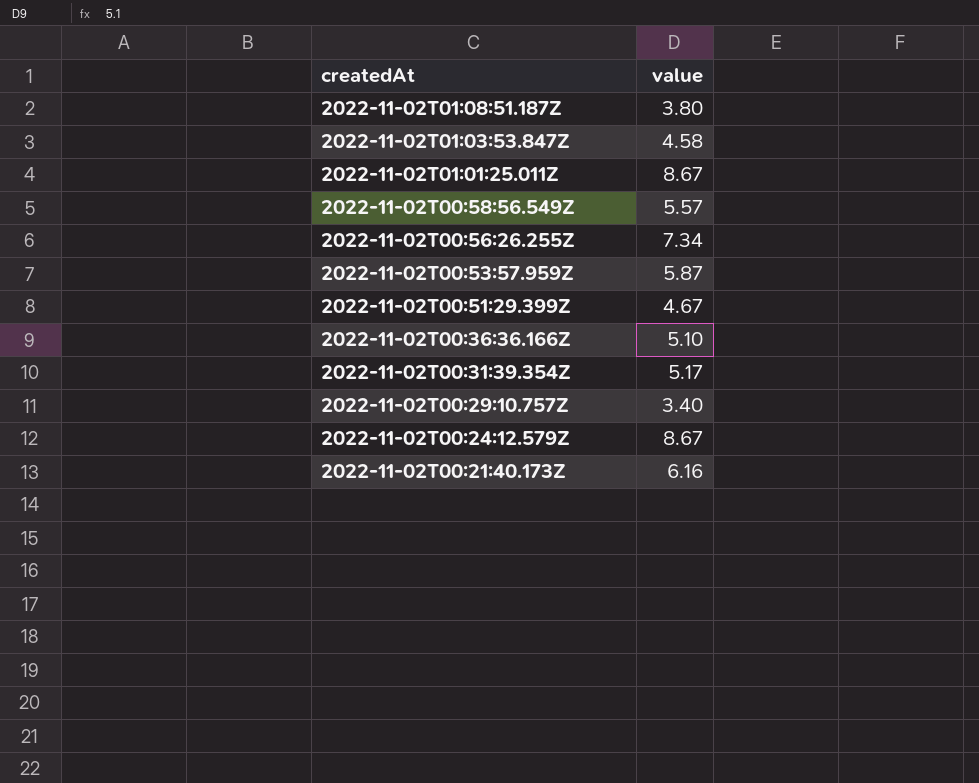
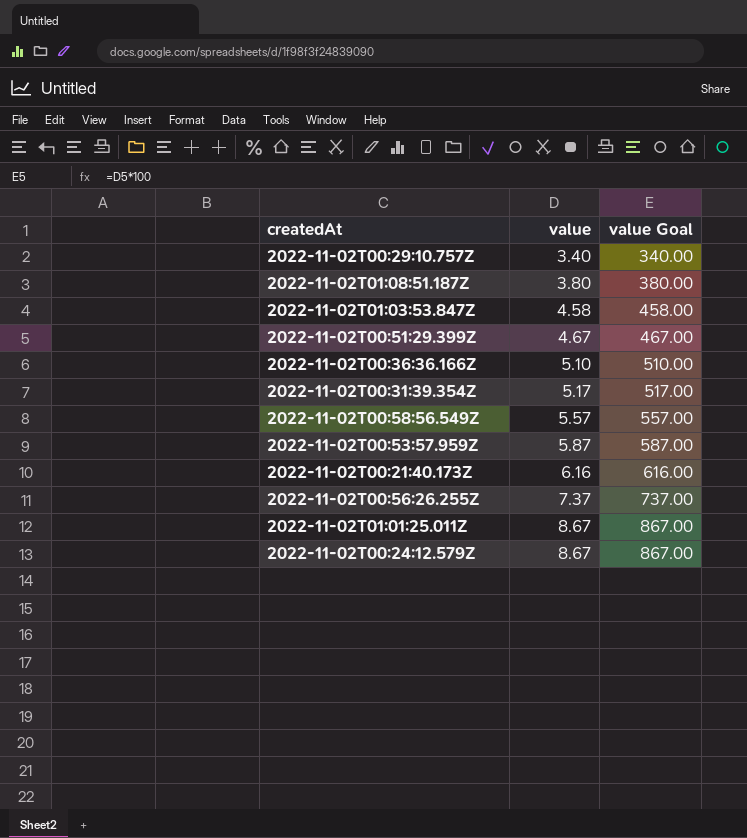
row order: createdAt descending -> value ascending
column value Goal | formula: none -> [value] * 100
2022-11-02T00:56:26.255Z | value: 7.34 -> 7.37

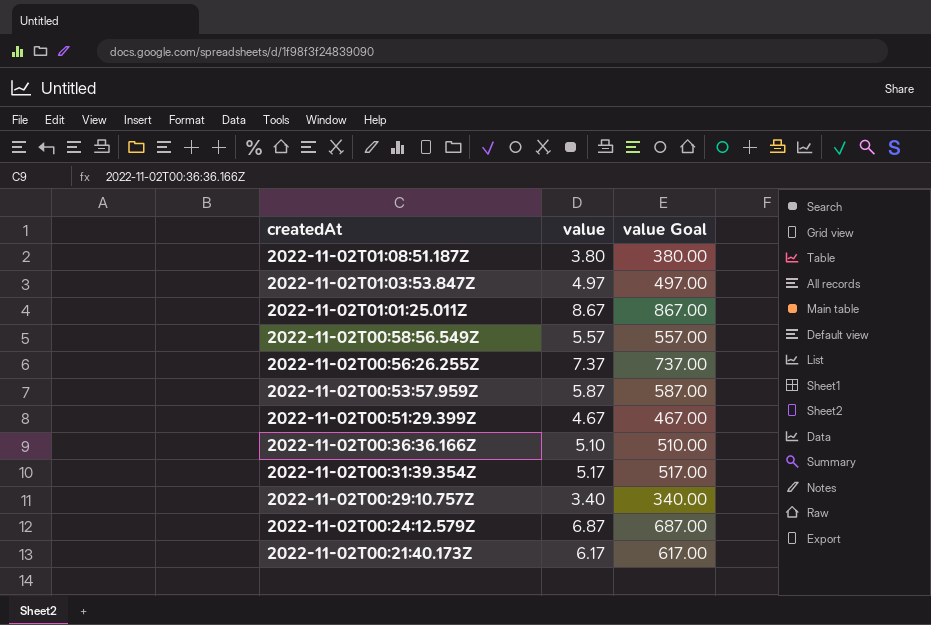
row order: value ascending -> createdAt descending
2022-11-02T01:03:53.847Z | value: 4.58 -> 4.97
2022-11-02T01:03:53.847Z | value Goal: 458.00 -> 497.00
2022-11-02T00:24:12.579Z | value: 8.67 -> 6.87
2022-11-02T00:24:12.579Z | value Goal: 867.00 -> 687.00
2022-11-02T00:21:40.173Z | value: 6.16 -> 6.17
2022-11-02T00:21:40.173Z | value Goal: 616.00 -> 617.00

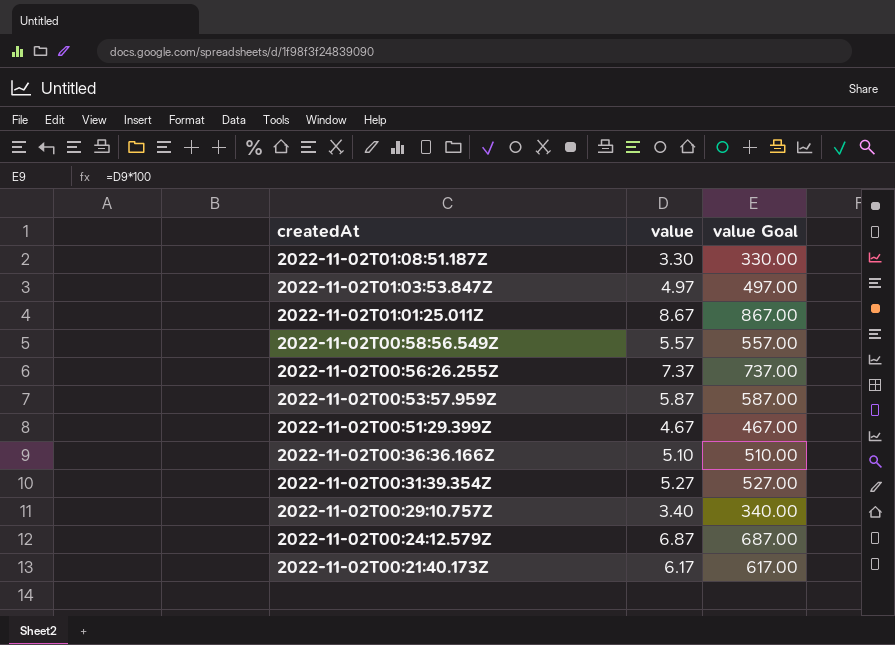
2022-11-02T01:08:51.187Z | value: 3.80 -> 3.30
2022-11-02T01:08:51.187Z | value Goal: 380.00 -> 330.00
2022-11-02T00:31:39.354Z | value: 5.17 -> 5.27
2022-11-02T00:31:39.354Z | value Goal: 517.00 -> 527.00

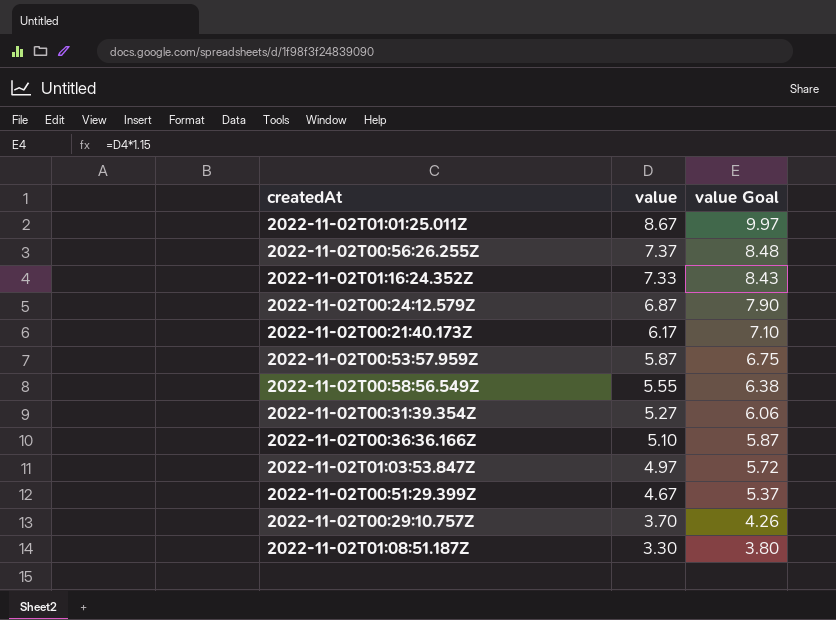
row order: createdAt descending -> value descending
column value Goal | formula: [value] * 100 -> [value] * 1.15
row 2022-11-02T01:16:24.352Z: none -> 7.33 | 8.43
2022-11-02T00:58:56.549Z | value: 5.57 -> 5.55
2022-11-02T00:29:10.757Z | value: 3.40 -> 3.70

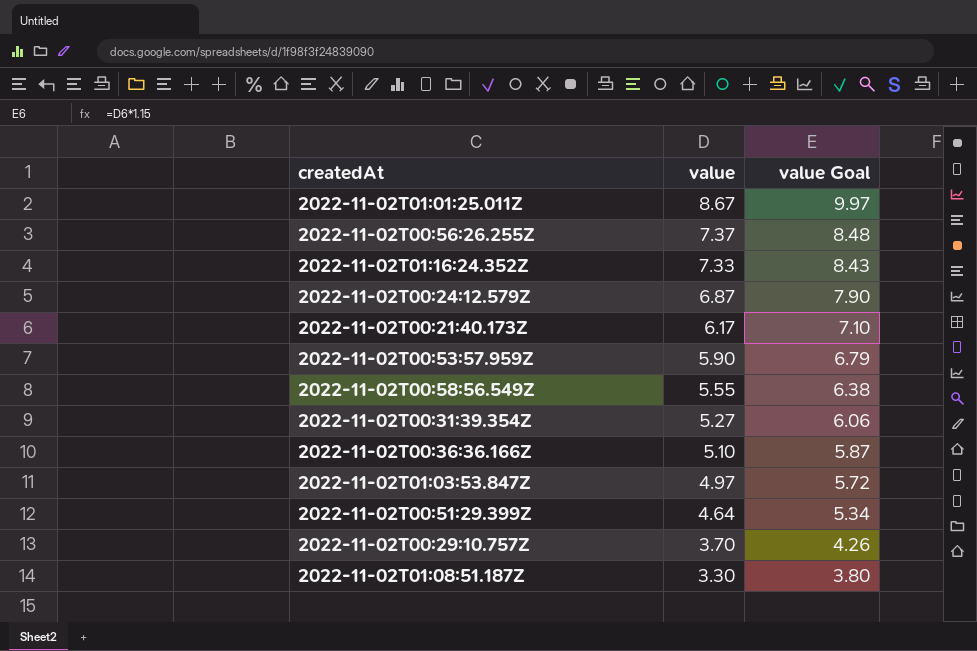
2022-11-02T00:53:57.959Z | value: 5.87 -> 5.90
2022-11-02T00:53:57.959Z | value Goal: 6.75 -> 6.79
2022-11-02T00:51:29.399Z | value: 4.67 -> 4.64
2022-11-02T00:51:29.399Z | value Goal: 5.37 -> 5.34

